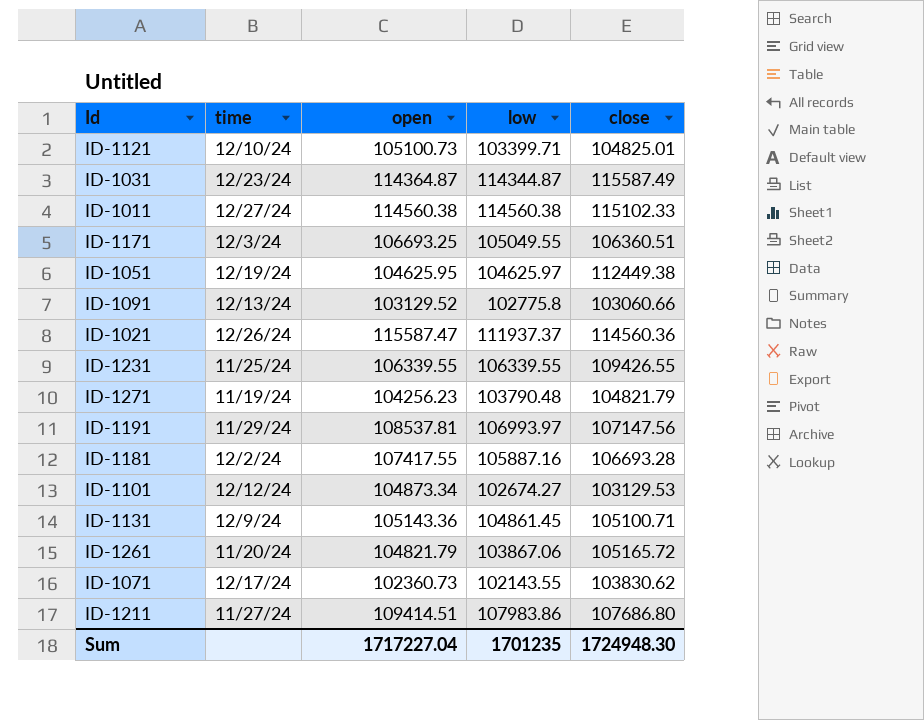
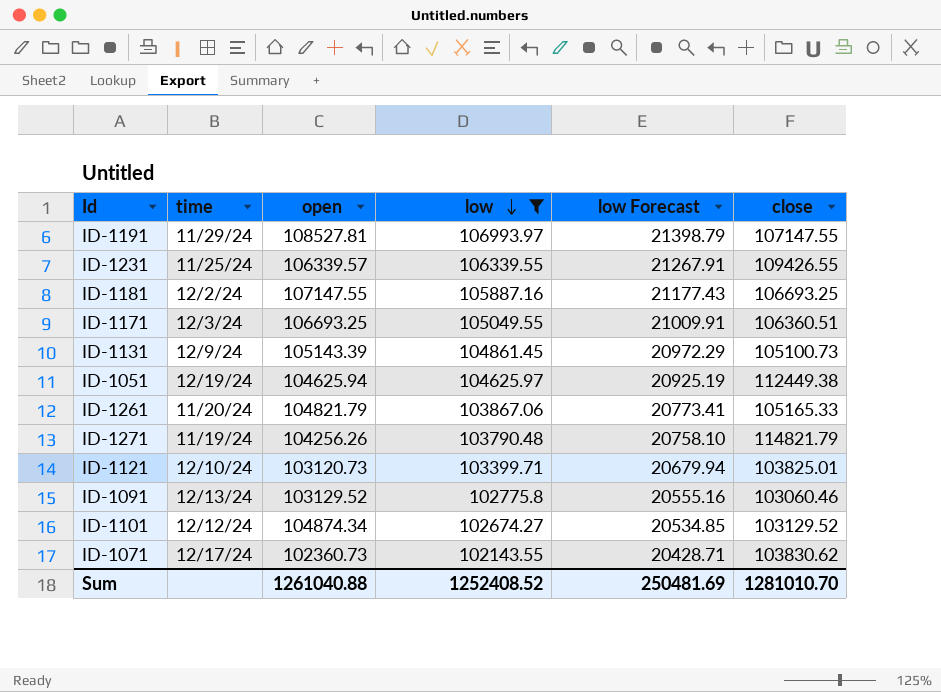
filter: none -> low <= 106993.97
row order: none -> low descending
column low Forecast | formula: none -> [low] * 0.2
ID-1191 | open: 108537.81 -> 108527.81
ID-1191 | close: 107147.56 -> 107147.55
ID-1231 | open: 106339.55 -> 106339.57
ID-1181 | open: 107417.55 -> 107147.55
ID-1181 | close: 106693.28 -> 106693.25
ID-1131 | open: 105143.36 -> 105143.39
ID-1131 | close: 105100.71 -> 105100.73
ID-1051 | open: 104625.95 -> 104625.94
ID-1261 | close: 105165.72 -> 105165.33
ID-1271 | open: 104256.23 -> 104256.26
ID-1271 | close: 104821.79 -> 114821.79
ID-1121 | open: 105100.73 -> 103120.73
ID-1121 | close: 104825.01 -> 103825.01
ID-1091 | close: 103060.66 -> 103060.46
ID-1101 | open: 104873.34 -> 104874.34
ID-1101 | close: 103129.53 -> 103129.52
Sum | open: 1717227.04 -> 1261040.88
Sum | low: 1701235 -> 1252408.52
Sum | close: 1724948.30 -> 1281010.70

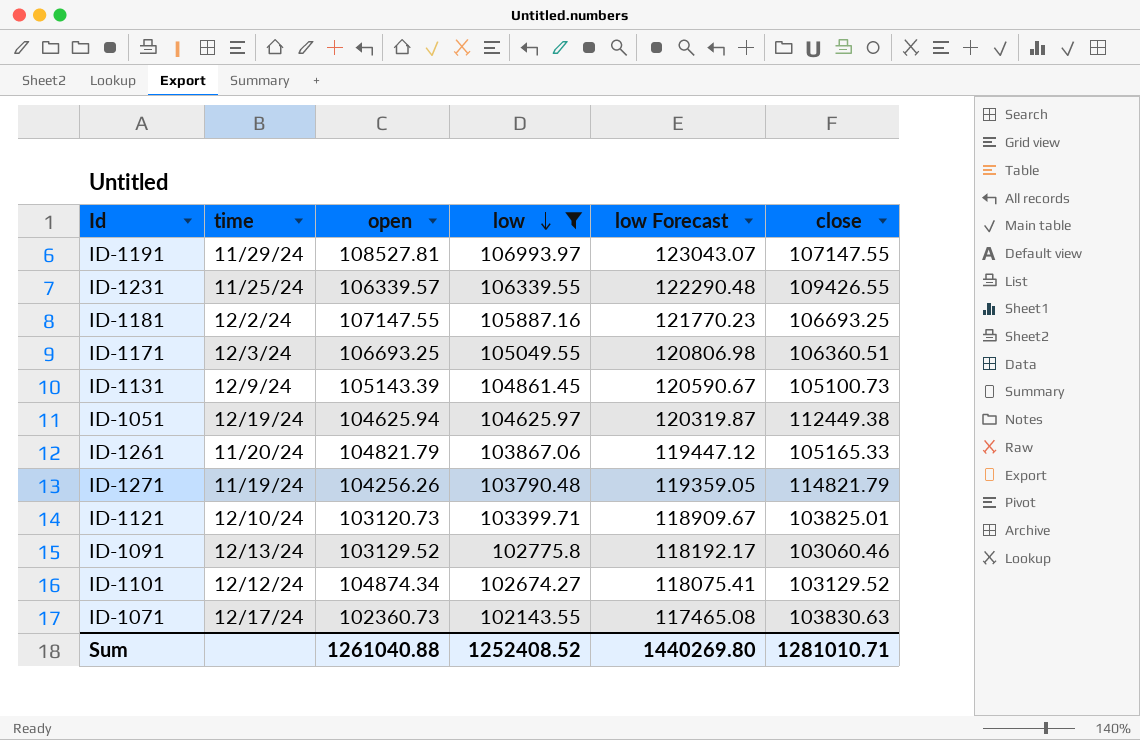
column low Forecast | formula: [low] * 0.2 -> [low] * 1.15
ID-1071 | close: 103830.62 -> 103830.63
Sum | low Forecast: 250481.69 -> 1440269.80
Sum | close: 1281010.70 -> 1281010.71

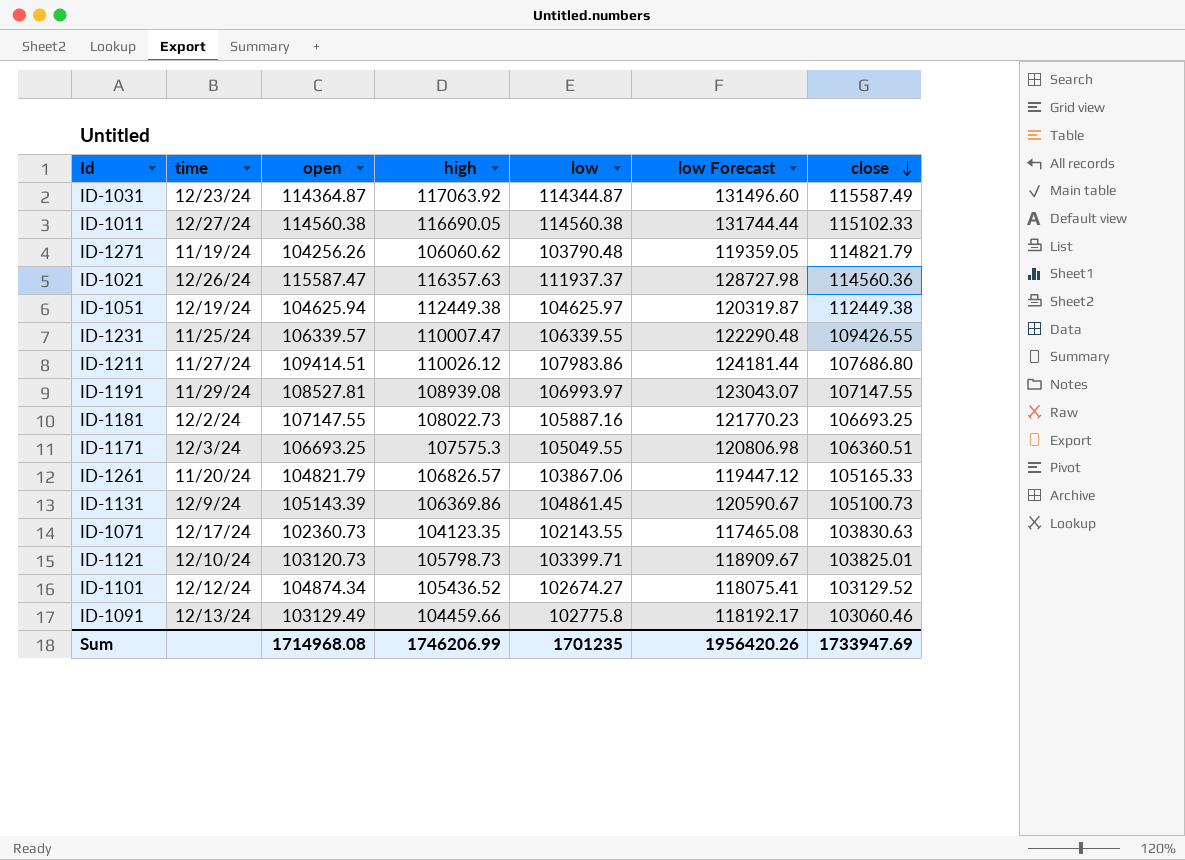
filter: low <= 106993.97 -> none
row order: low descending -> close descending
column high | position: none -> 4
ID-1091 | open: 103129.52 -> 103129.49
Sum | open: 1261040.88 -> 1714968.08
Sum | low: 1252408.52 -> 1701235
Sum | low Forecast: 1440269.80 -> 1956420.26
Sum | close: 1281010.71 -> 1733947.69

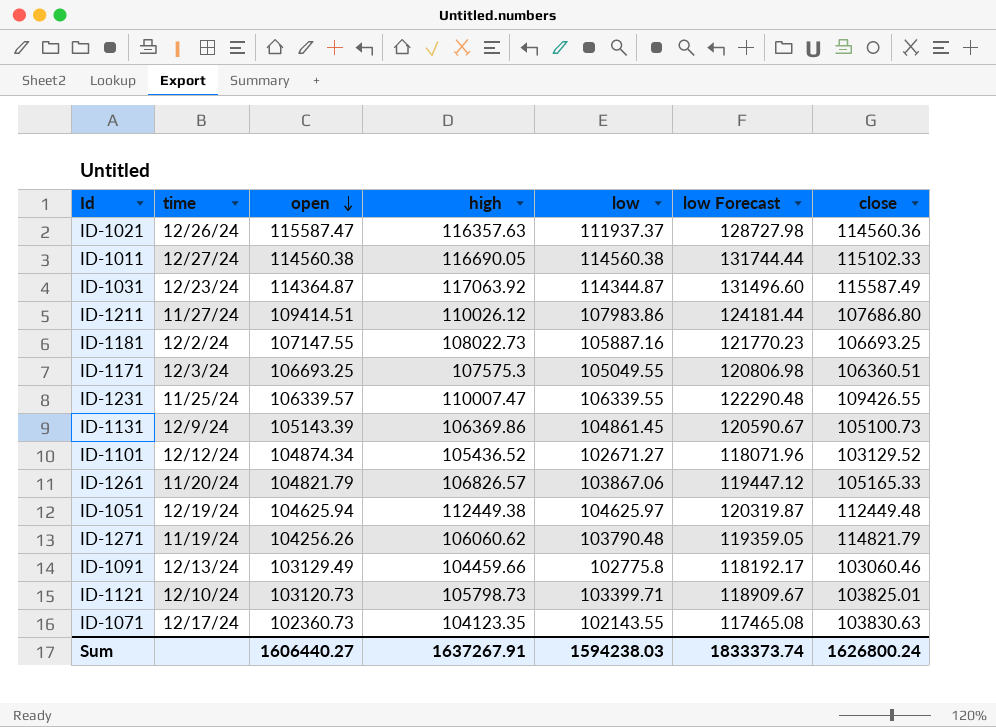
row order: close descending -> open descending
row ID-1191: 11/29/24 | 108527.81 | 108939.08 | 106993.97 | 123043.07 | 107147.55 -> none
ID-1101 | low: 102674.27 -> 102671.27
ID-1101 | low Forecast: 118075.41 -> 118071.96
ID-1051 | close: 112449.38 -> 112449.48
Sum | open: 1714968.08 -> 1606440.27
Sum | high: 1746206.99 -> 1637267.91
Sum | low: 1701235 -> 1594238.03
Sum | low Forecast: 1956420.26 -> 1833373.74
Sum | close: 1733947.69 -> 1626800.24

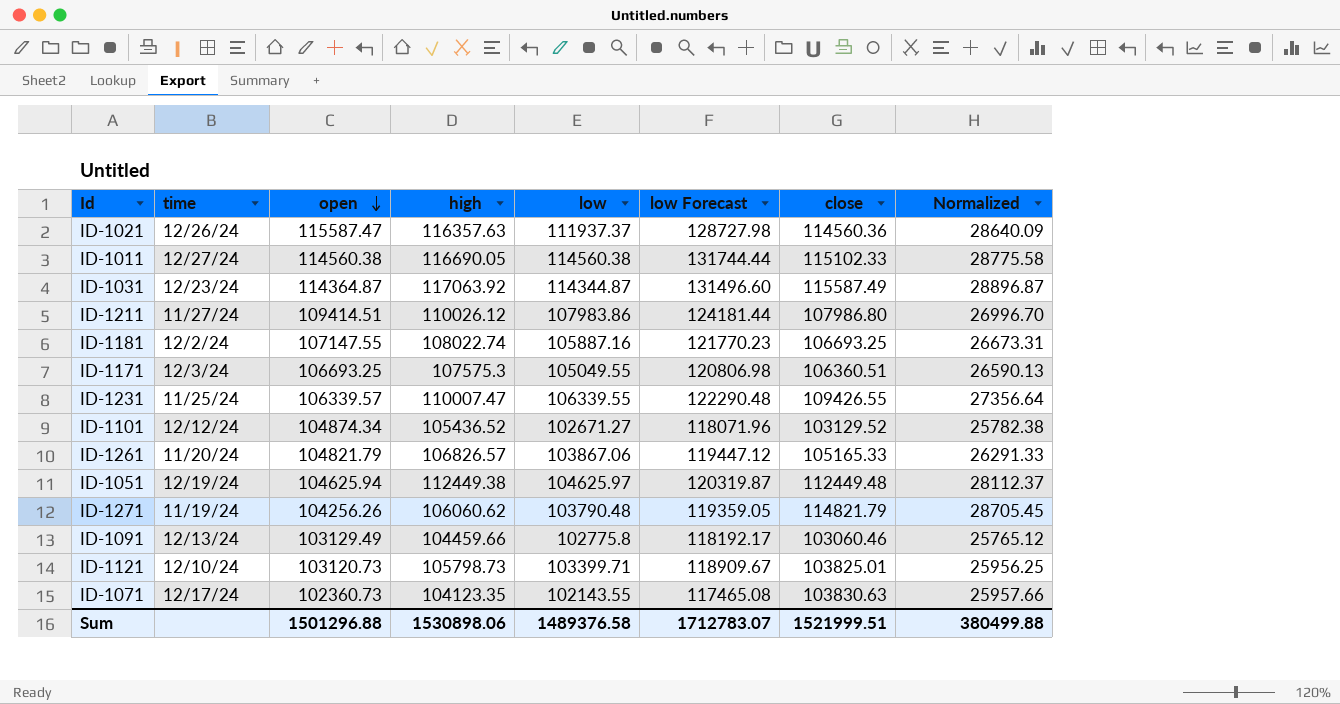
column Normalized | formula: none -> [close] * 0.25
row ID-1131: 12/9/24 | 105143.39 | 106369.86 | 104861.45 | 120590.67 | 105100.73 -> none
ID-1211 | close: 107686.80 -> 107986.80
ID-1181 | high: 108022.73 -> 108022.74
Sum | open: 1606440.27 -> 1501296.88
Sum | high: 1637267.91 -> 1530898.06
Sum | low: 1594238.03 -> 1489376.58
Sum | low Forecast: 1833373.74 -> 1712783.07
Sum | close: 1626800.24 -> 1521999.51

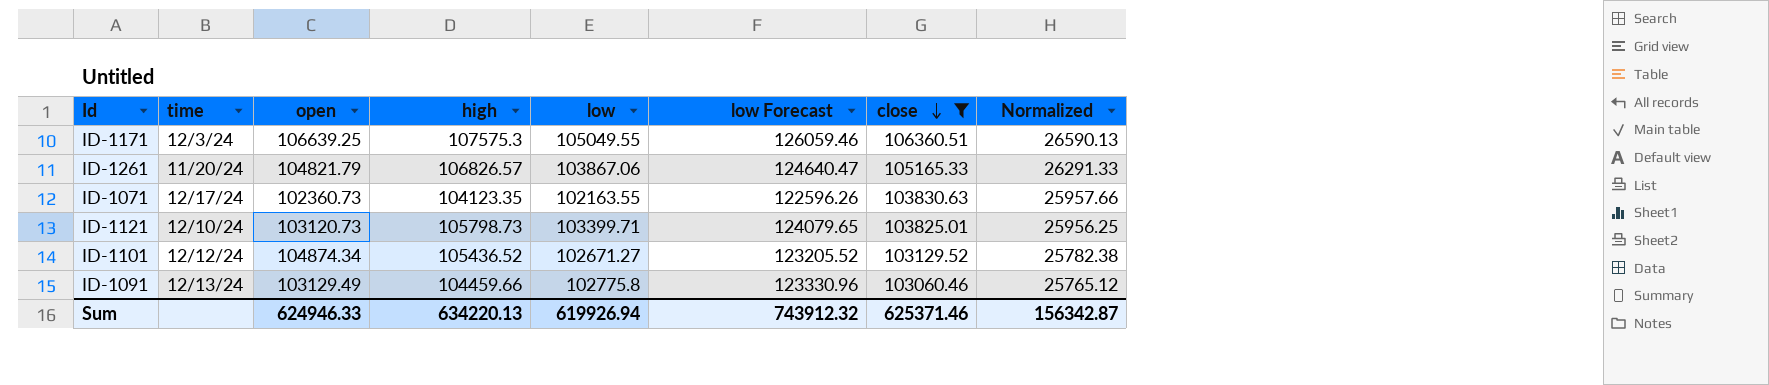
filter: none -> close <= 106360.51
row order: open descending -> close descending
column low Forecast | formula: [low] * 1.15 -> [low] * 1.2
ID-1171 | open: 106693.25 -> 106639.25
ID-1071 | low: 102143.55 -> 102163.55
Sum | open: 1501296.88 -> 624946.33
Sum | high: 1530898.06 -> 634220.13
Sum | low: 1489376.58 -> 619926.94
Sum | low Forecast: 1712783.07 -> 743912.32
Sum | close: 1521999.51 -> 625371.46
Sum | Normalized: 380499.88 -> 156342.87

